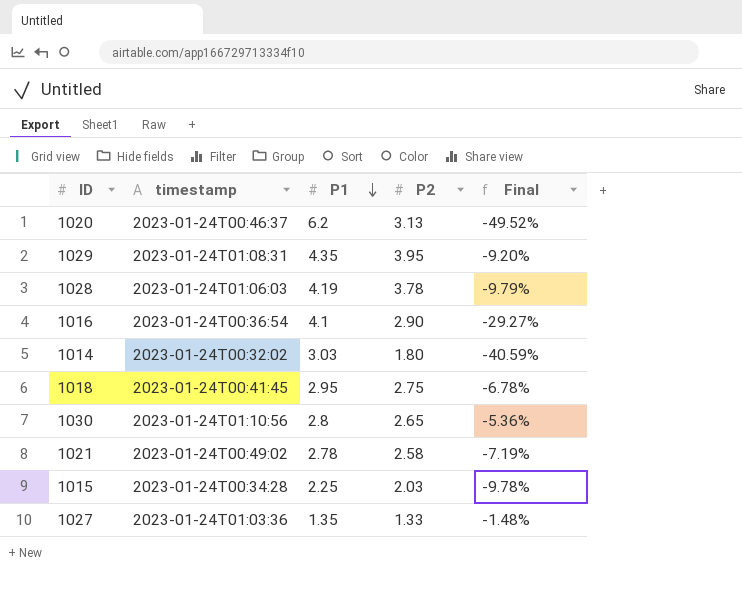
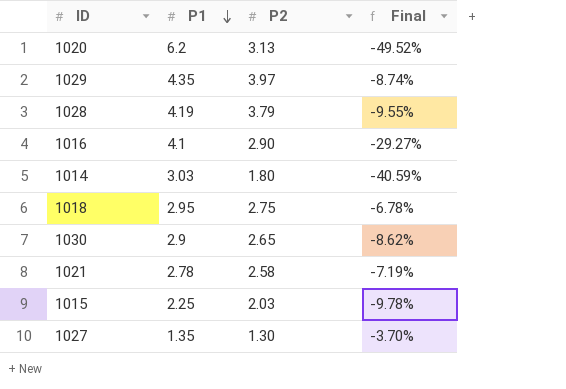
column timestamp | position: 2 -> none
1029 | P2: 3.95 -> 3.97
1029 | Final: -9.20% -> -8.74%
1028 | P2: 3.78 -> 3.79
1028 | Final: -9.79% -> -9.55%
1030 | P1: 2.8 -> 2.9
1030 | Final: -5.36% -> -8.62%
1027 | P2: 1.33 -> 1.30
1027 | Final: -1.48% -> -3.70%

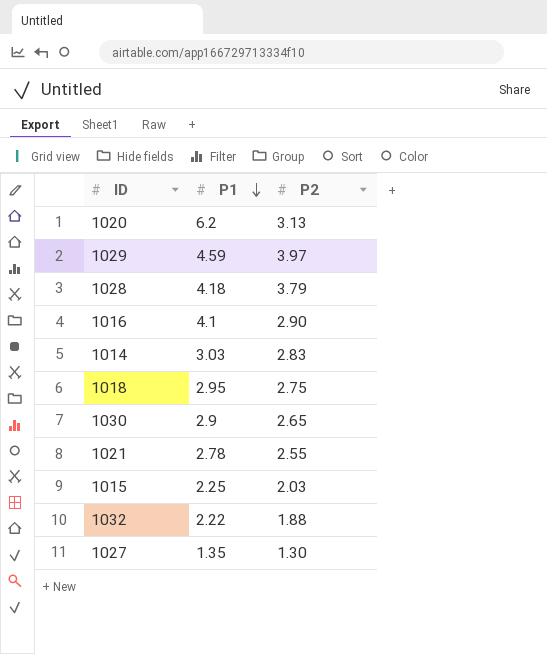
column Final | formula: ([P2] - [P1]) / [P1] -> none
1029 | P1: 4.35 -> 4.59
1028 | P1: 4.19 -> 4.18
1014 | P2: 1.80 -> 2.83
1021 | P2: 2.58 -> 2.55
row 1032: none -> 2.22 | 1.88

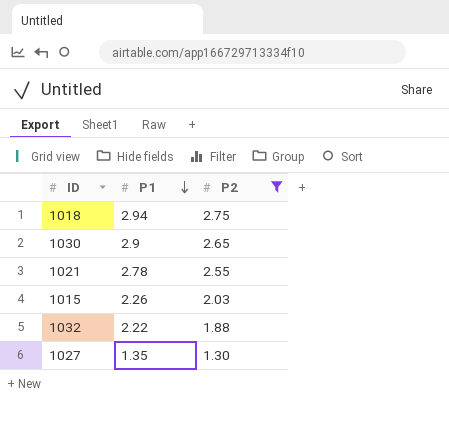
filter: none -> P2 <= 2.75
1018 | P1: 2.95 -> 2.94
1015 | P1: 2.25 -> 2.26

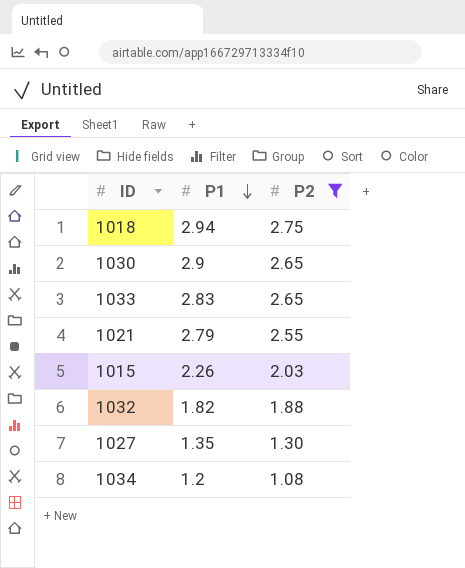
row 1033: none -> 2.83 | 2.65
1021 | P1: 2.78 -> 2.79
1032 | P1: 2.22 -> 1.82
row 1034: none -> 1.2 | 1.08

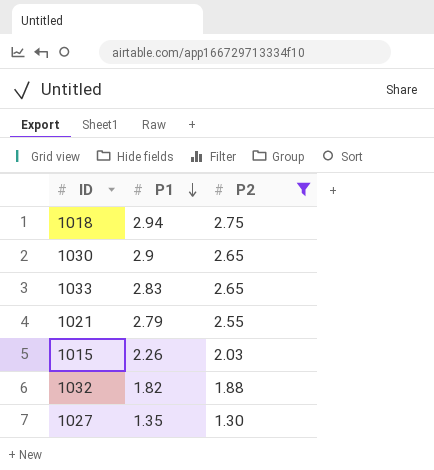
row 1034: 1.2 | 1.08 -> none

